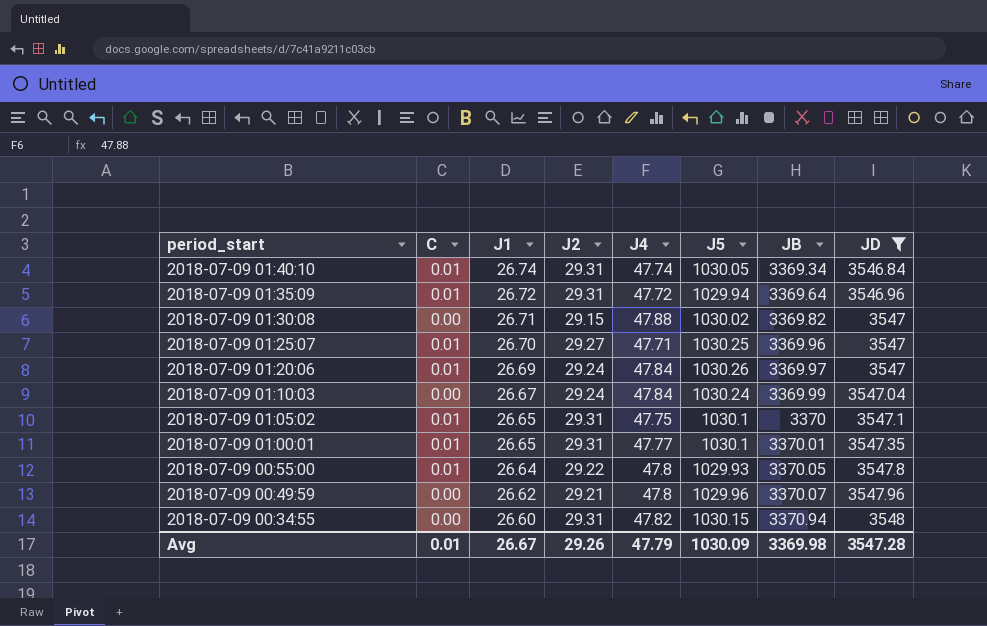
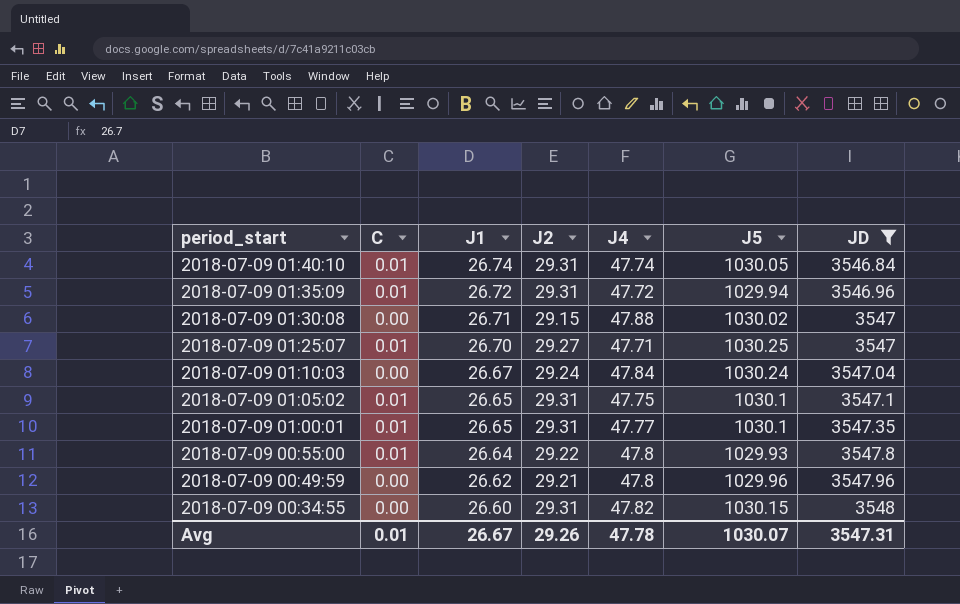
column JB | position: 7 -> none
row 2018-07-09 01:20:06: 0.01 | 26.69 | 29.24 | 47.84 | 1030.26 | 3369.97 | 3547 -> none
Avg | J4: 47.79 -> 47.78
Avg | J5: 1030.09 -> 1030.07
Avg | JD: 3547.28 -> 3547.31

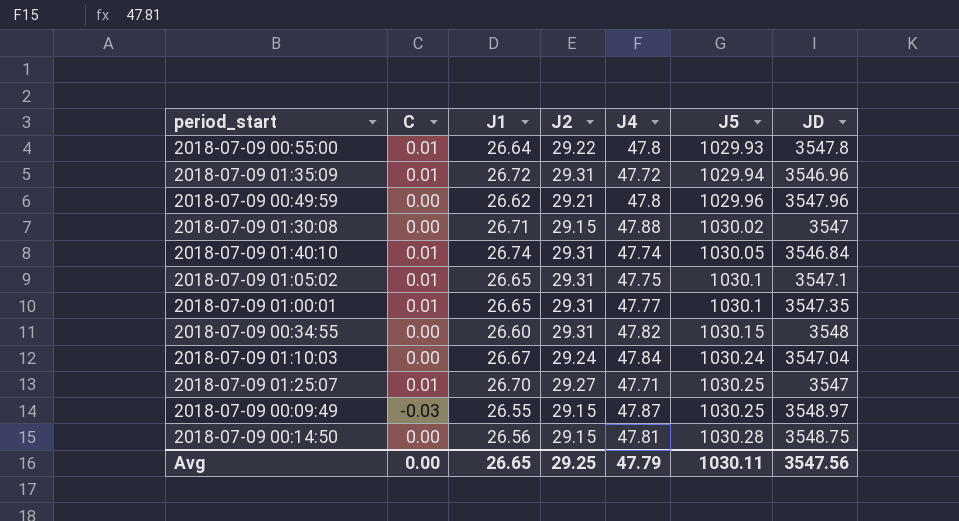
filter: JD <= 3548 -> none
row order: period_start descending -> J5 ascending
Avg | C: 0.01 -> 0.00
Avg | J1: 26.67 -> 26.65
Avg | J2: 29.26 -> 29.25
Avg | J4: 47.78 -> 47.79
Avg | J5: 1030.07 -> 1030.11
Avg | JD: 3547.31 -> 3547.56

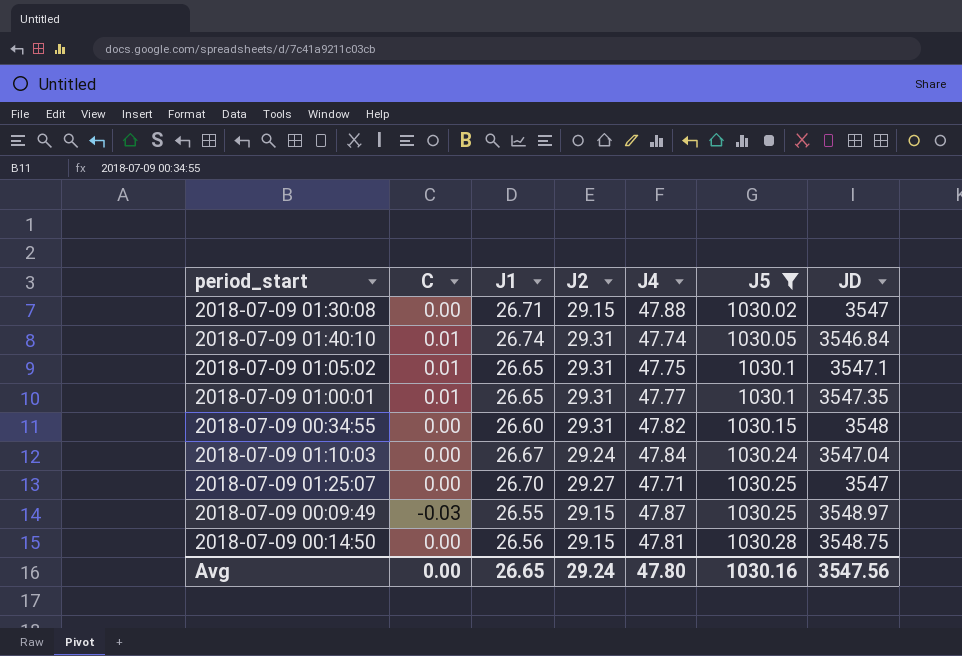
filter: none -> J5 >= 1030.02
2018-07-09 01:25:07 | C: 0.01 -> 0.00
Avg | J2: 29.25 -> 29.24
Avg | J4: 47.79 -> 47.80
Avg | J5: 1030.11 -> 1030.16

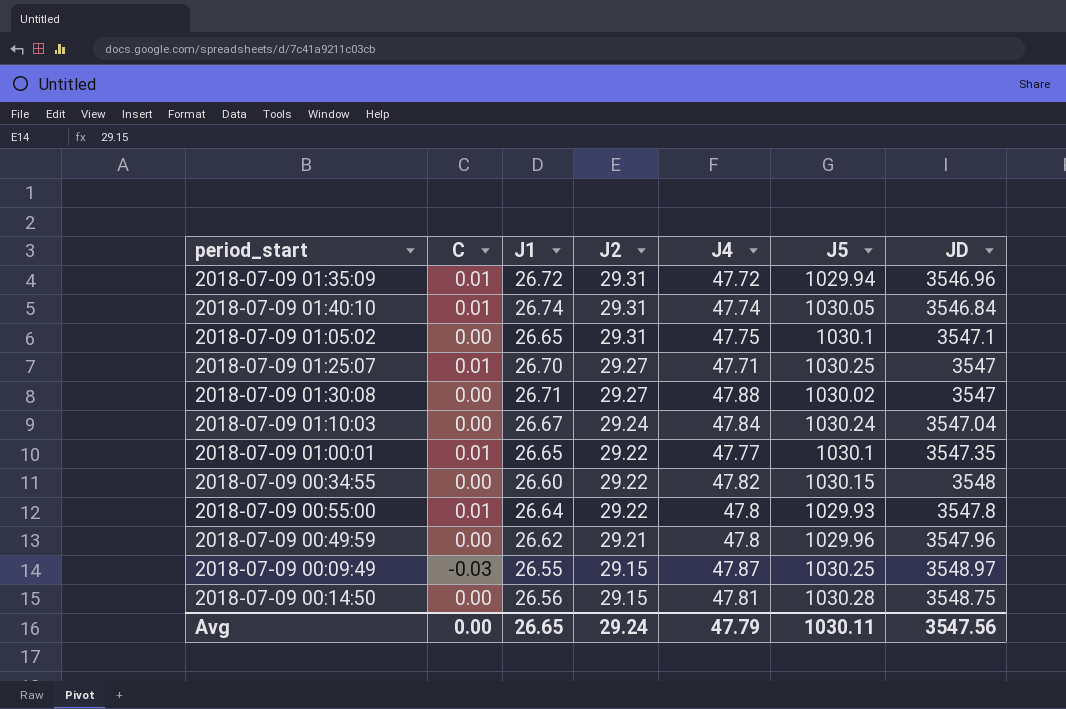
filter: J5 >= 1030.02 -> none
row order: J5 ascending -> J2 descending
2018-07-09 01:05:02 | C: 0.01 -> 0.00
2018-07-09 01:25:07 | C: 0.00 -> 0.01
2018-07-09 01:30:08 | J2: 29.15 -> 29.27
2018-07-09 01:00:01 | J2: 29.31 -> 29.22
2018-07-09 00:34:55 | J2: 29.31 -> 29.22
Avg | J4: 47.80 -> 47.79
Avg | J5: 1030.16 -> 1030.11

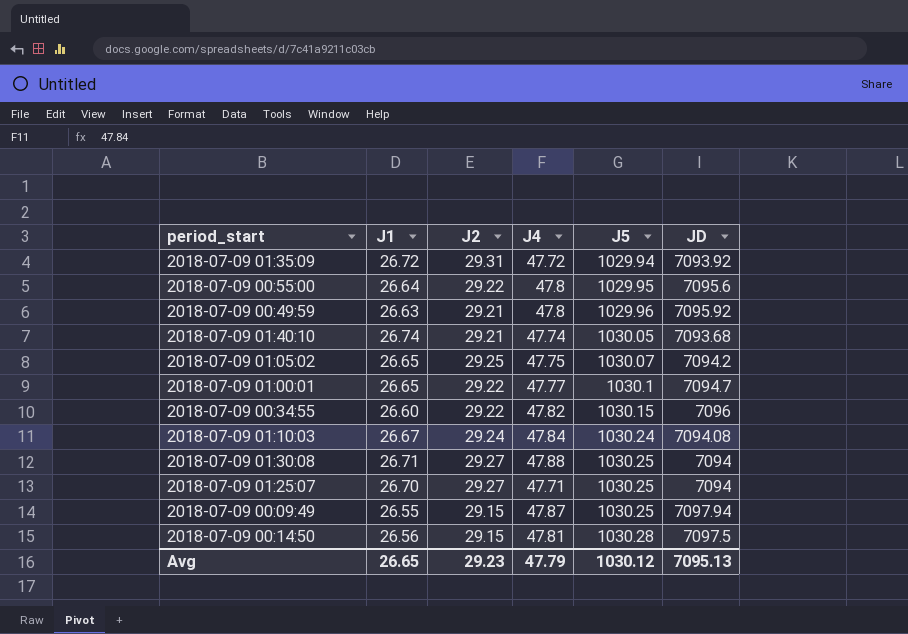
row order: J2 descending -> J5 ascending
column C | position: 2 -> none
2018-07-09 01:35:09 | JD: 3546.96 -> 7093.92
2018-07-09 00:55:00 | J5: 1029.93 -> 1029.95
2018-07-09 00:55:00 | JD: 3547.8 -> 7095.6
2018-07-09 00:49:59 | J1: 26.62 -> 26.63
2018-07-09 00:49:59 | JD: 3547.96 -> 7095.92
2018-07-09 01:40:10 | J2: 29.31 -> 29.21
2018-07-09 01:40:10 | JD: 3546.84 -> 7093.68
2018-07-09 01:05:02 | J2: 29.31 -> 29.25
2018-07-09 01:05:02 | J5: 1030.1 -> 1030.07
2018-07-09 01:05:02 | JD: 3547.1 -> 7094.2
2018-07-09 01:00:01 | JD: 3547.35 -> 7094.7
2018-07-09 00:34:55 | JD: 3548 -> 7096
2018-07-09 01:10:03 | JD: 3547.04 -> 7094.08
2018-07-09 01:30:08 | J5: 1030.02 -> 1030.25
2018-07-09 01:30:08 | JD: 3547 -> 7094
2018-07-09 01:25:07 | JD: 3547 -> 7094
2018-07-09 00:09:49 | JD: 3548.97 -> 7097.94
2018-07-09 00:14:50 | JD: 3548.75 -> 7097.5
Avg | J2: 29.24 -> 29.23
Avg | J5: 1030.11 -> 1030.12
Avg | JD: 3547.56 -> 7095.13

